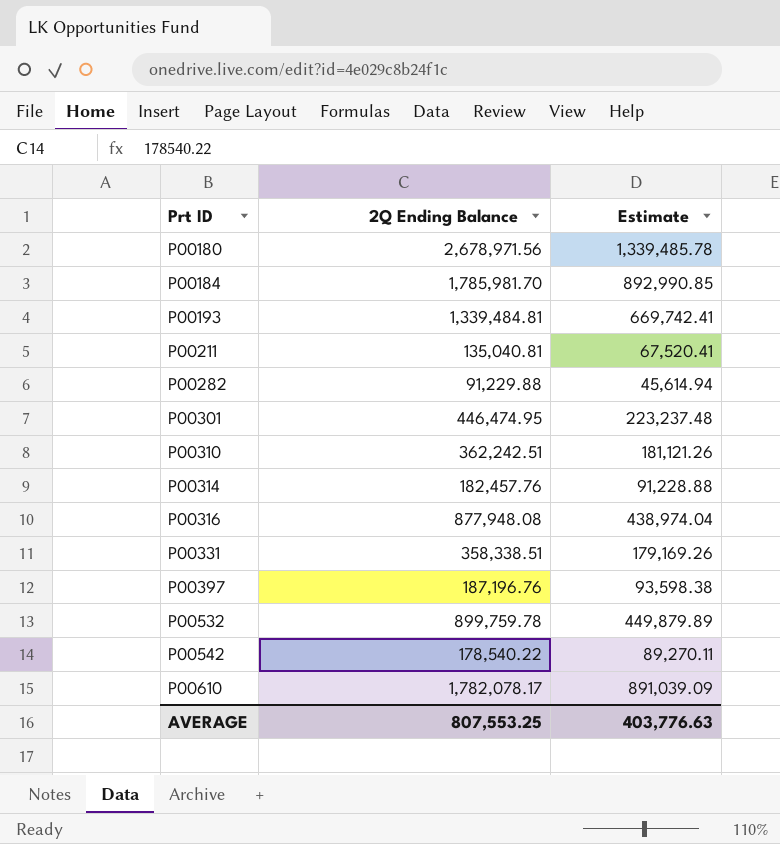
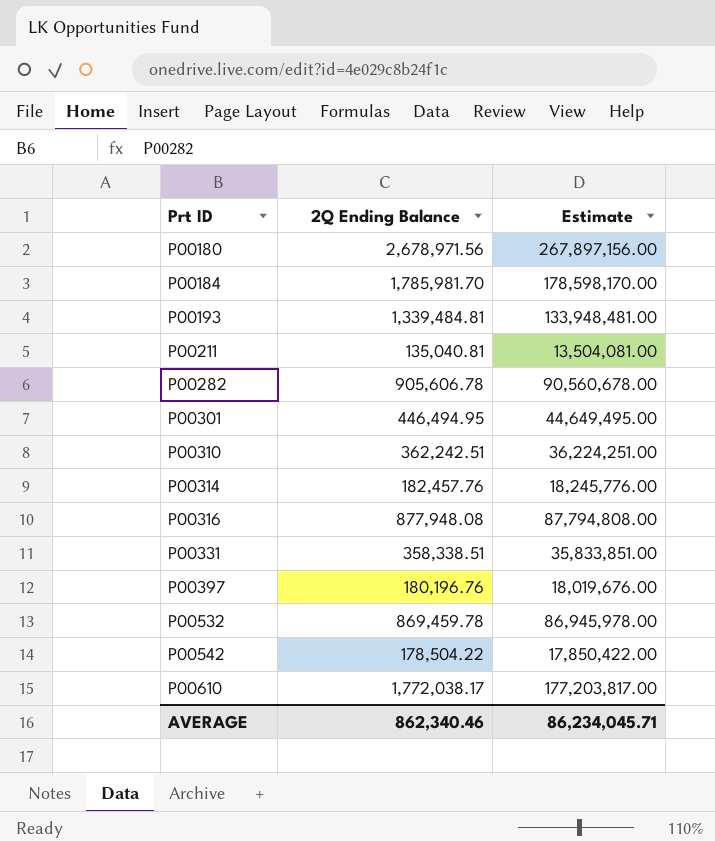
column Estimate | formula: [2Q Ending Balance] * 0.5 -> [2Q Ending Balance] * 100
P00282 | 2Q Ending Balance: 91,229.88 -> 905,606.78
P00301 | 2Q Ending Balance: 446,474.95 -> 446,494.95
P00397 | 2Q Ending Balance: 187,196.76 -> 180,196.76
P00532 | 2Q Ending Balance: 899,759.78 -> 869,459.78
P00542 | 2Q Ending Balance: 178,540.22 -> 178,504.22
P00610 | 2Q Ending Balance: 1,782,078.17 -> 1,772,038.17
AVERAGE | 2Q Ending Balance: 807,553.25 -> 862,340.46
AVERAGE | Estimate: 403,776.63 -> 86,234,045.71

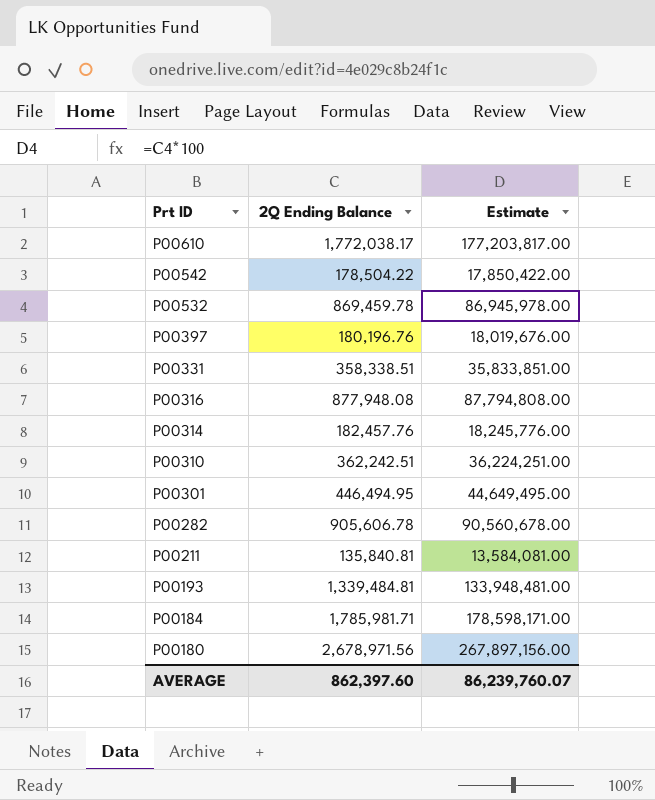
row order: Prt ID ascending -> Prt ID descending
P00211 | 2Q Ending Balance: 135,040.81 -> 135,840.81
P00211 | Estimate: 13,504,081.00 -> 13,584,081.00
P00184 | 2Q Ending Balance: 1,785,981.70 -> 1,785,981.71
P00184 | Estimate: 178,598,170.00 -> 178,598,171.00
AVERAGE | 2Q Ending Balance: 862,340.46 -> 862,397.60
AVERAGE | Estimate: 86,234,045.71 -> 86,239,760.07

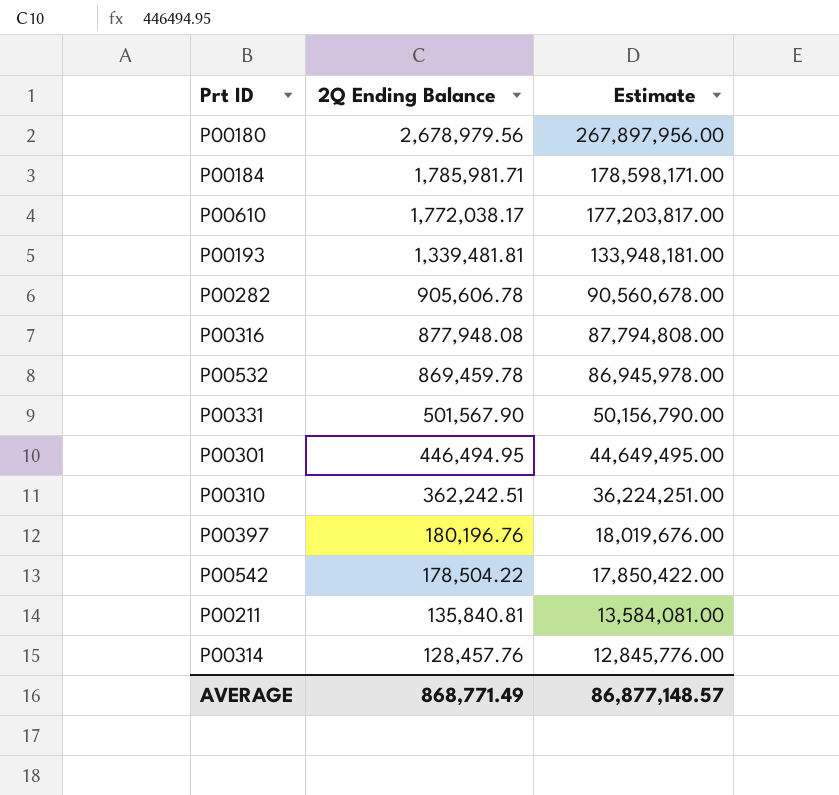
row order: Prt ID descending -> 2Q Ending Balance descending
P00180 | 2Q Ending Balance: 2,678,971.56 -> 2,678,979.56
P00180 | Estimate: 267,897,156.00 -> 267,897,956.00
P00193 | 2Q Ending Balance: 1,339,484.81 -> 1,339,481.81
P00193 | Estimate: 133,948,481.00 -> 133,948,181.00
P00331 | 2Q Ending Balance: 358,338.51 -> 501,567.90
P00331 | Estimate: 35,833,851.00 -> 50,156,790.00
P00314 | 2Q Ending Balance: 182,457.76 -> 128,457.76
P00314 | Estimate: 18,245,776.00 -> 12,845,776.00
AVERAGE | 2Q Ending Balance: 862,397.60 -> 868,771.49
AVERAGE | Estimate: 86,239,760.07 -> 86,877,148.57

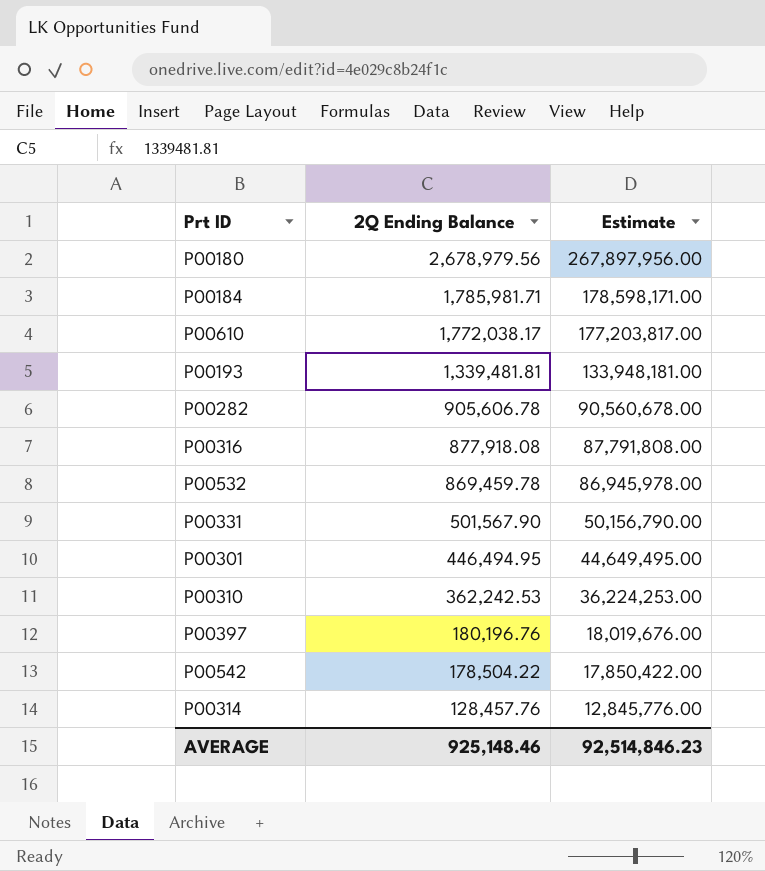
row P00211: 135,840.81 | 13,584,081.00 -> none
P00316 | 2Q Ending Balance: 877,948.08 -> 877,918.08
P00316 | Estimate: 87,794,808.00 -> 87,791,808.00
P00310 | 2Q Ending Balance: 362,242.51 -> 362,242.53
P00310 | Estimate: 36,224,251.00 -> 36,224,253.00
AVERAGE | 2Q Ending Balance: 868,771.49 -> 925,148.46
AVERAGE | Estimate: 86,877,148.57 -> 92,514,846.23

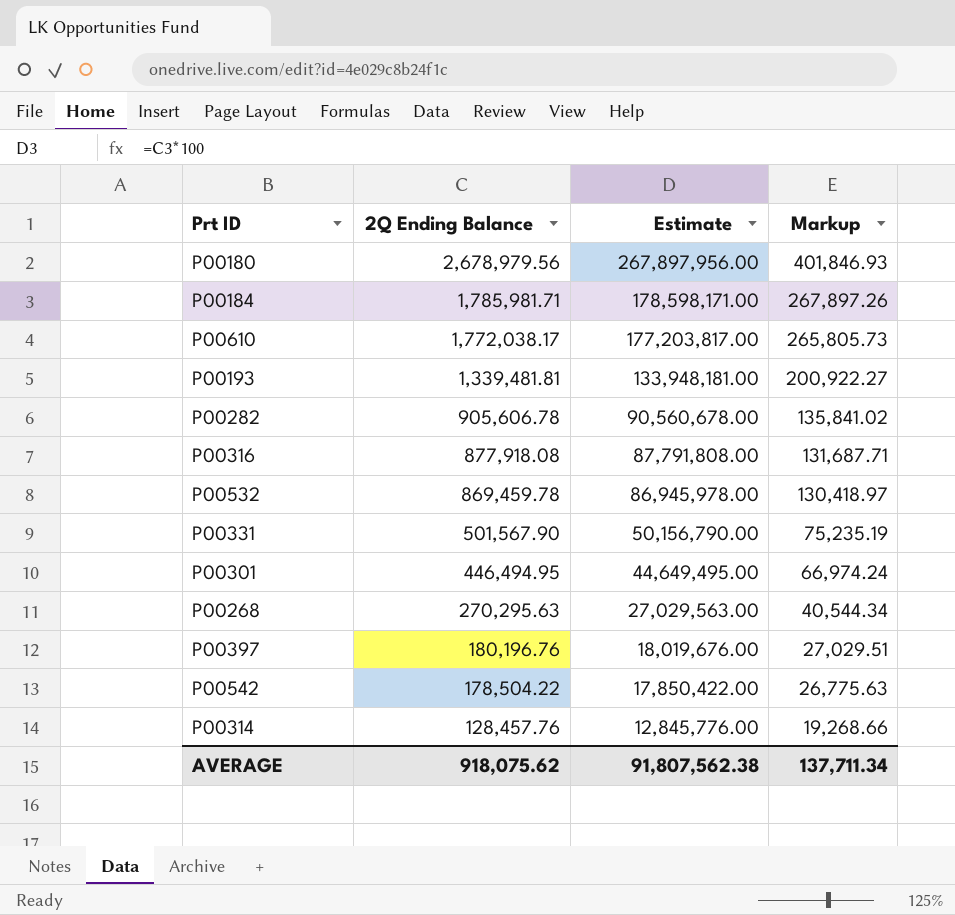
column Markup | formula: none -> [2Q Ending Balance] * 0.15
row P00310: 362,242.53 | 36,224,253.00 -> none
row P00268: none -> 270,295.63 | 27,029,563.00 | 40,544.34
AVERAGE | 2Q Ending Balance: 925,148.46 -> 918,075.62
AVERAGE | Estimate: 92,514,846.23 -> 91,807,562.38

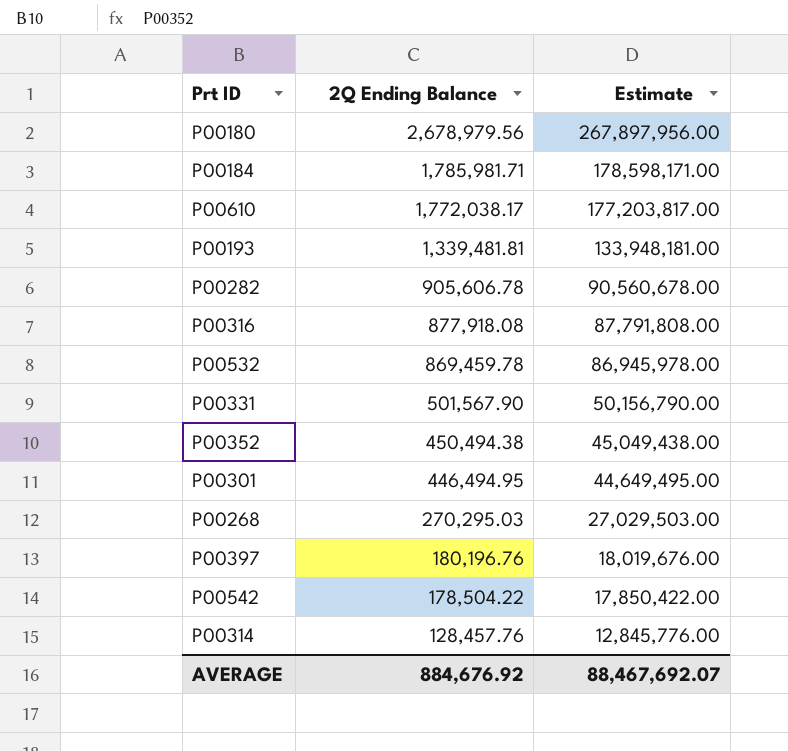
column Markup | formula: [2Q Ending Balance] * 0.15 -> none
row P00352: none -> 450,494.38 | 45,049,438.00
P00268 | 2Q Ending Balance: 270,295.63 -> 270,295.03
P00268 | Estimate: 27,029,563.00 -> 27,029,503.00
AVERAGE | 2Q Ending Balance: 918,075.62 -> 884,676.92
AVERAGE | Estimate: 91,807,562.38 -> 88,467,692.07

